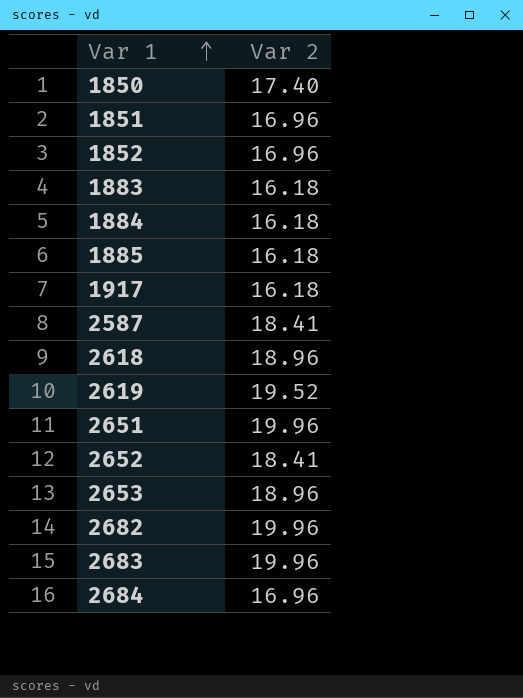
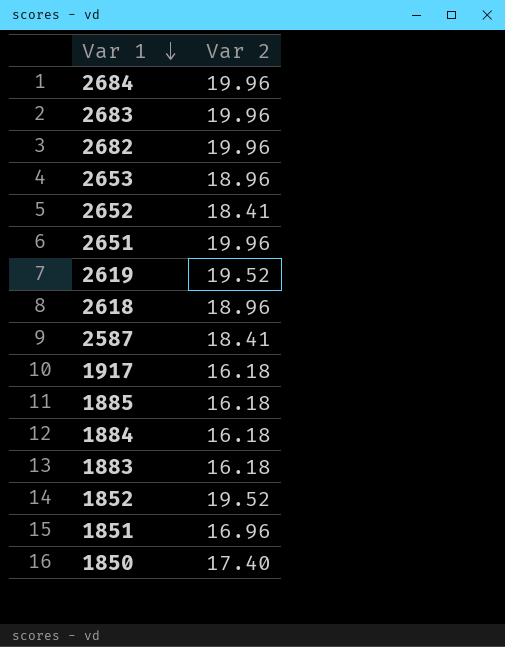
row order: Var 1 ascending -> Var 1 descending
2684 | Var 2: 16.96 -> 19.96
1852 | Var 2: 16.96 -> 19.52

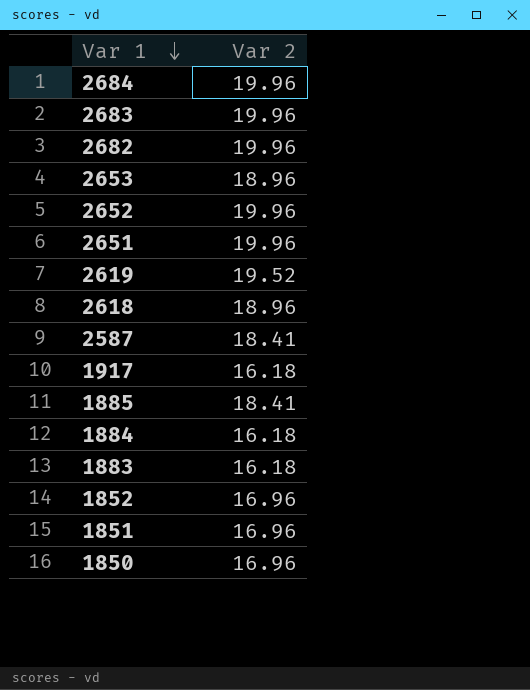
2652 | Var 2: 18.41 -> 19.96
1885 | Var 2: 16.18 -> 18.41
1852 | Var 2: 19.52 -> 16.96
1850 | Var 2: 17.40 -> 16.96

